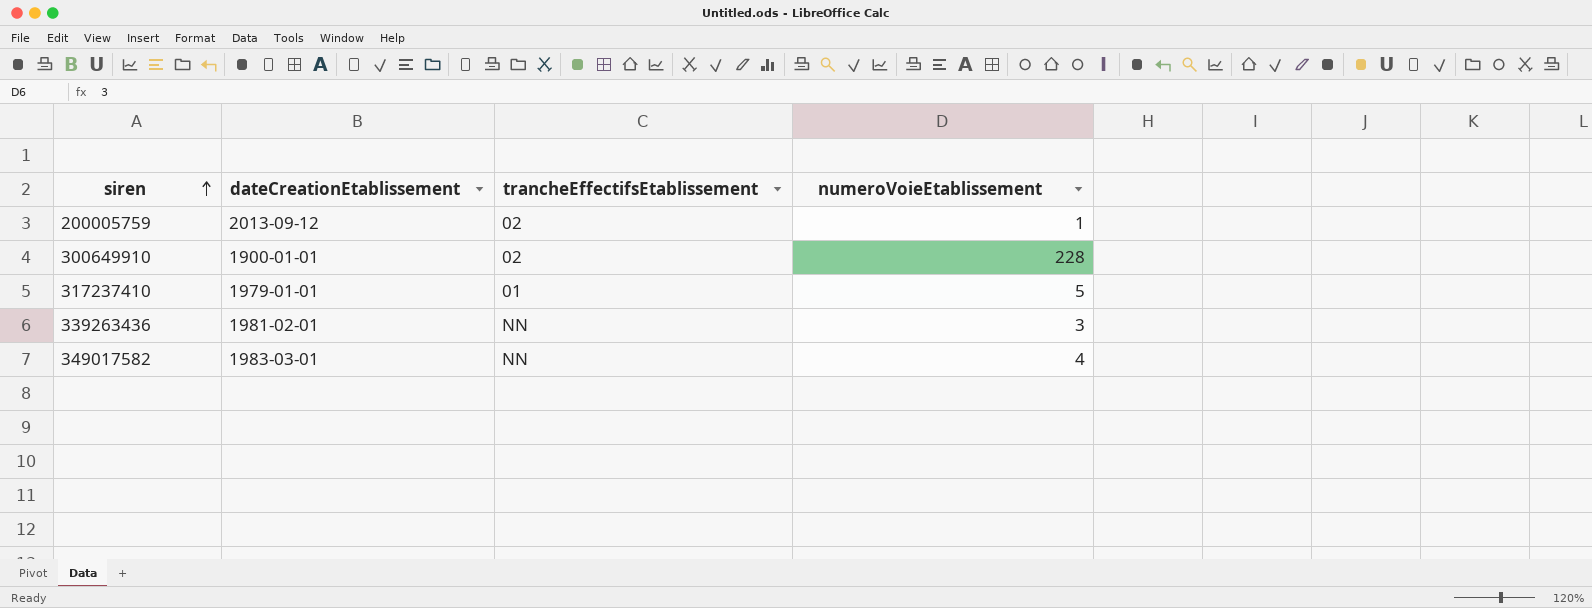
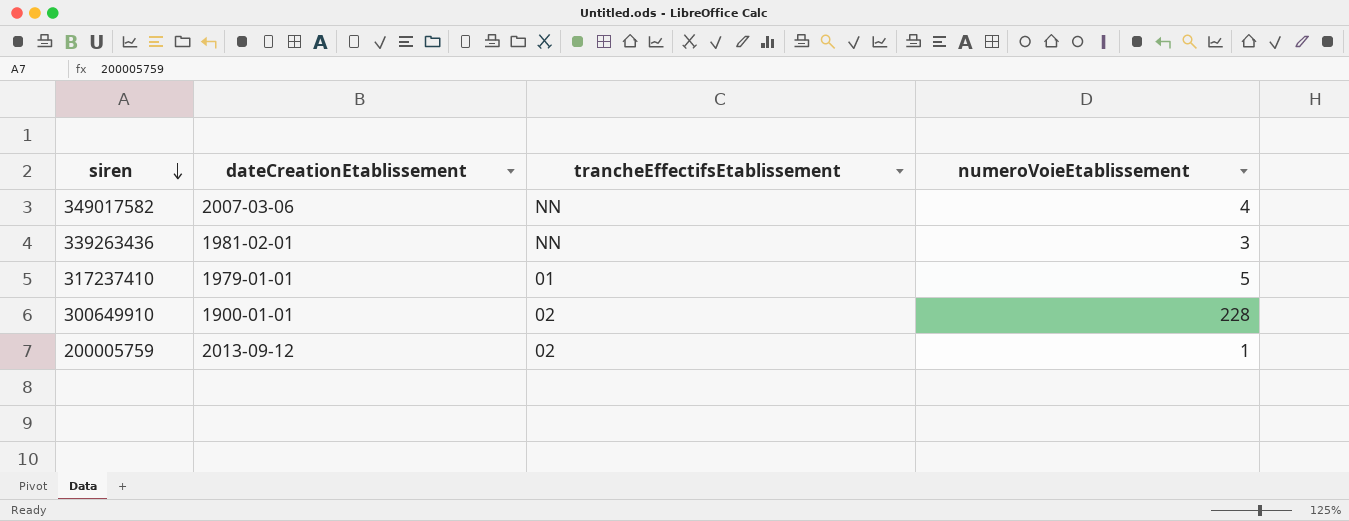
row order: siren ascending -> siren descending
349017582 | dateCreationEtablissement: 1983-03-01 -> 2007-03-06

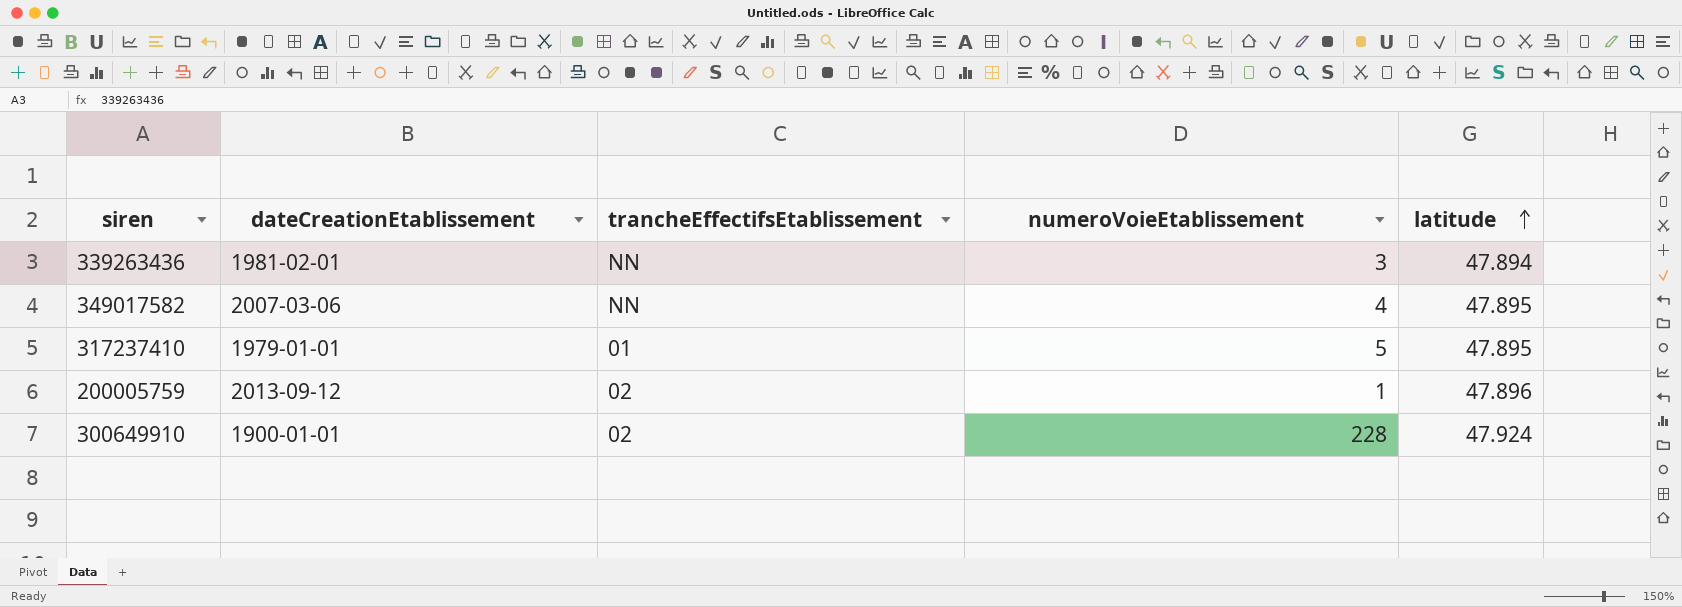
row order: siren descending -> latitude ascending
column latitude | position: none -> 5

